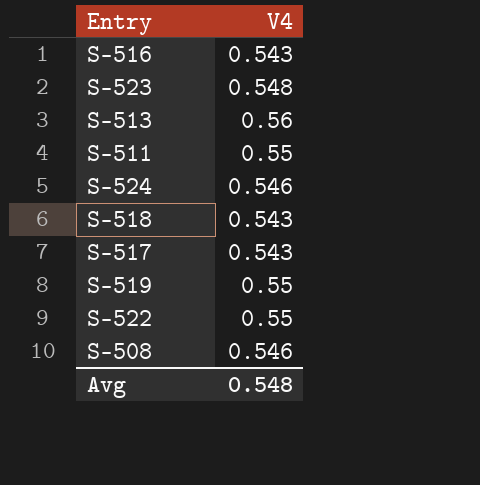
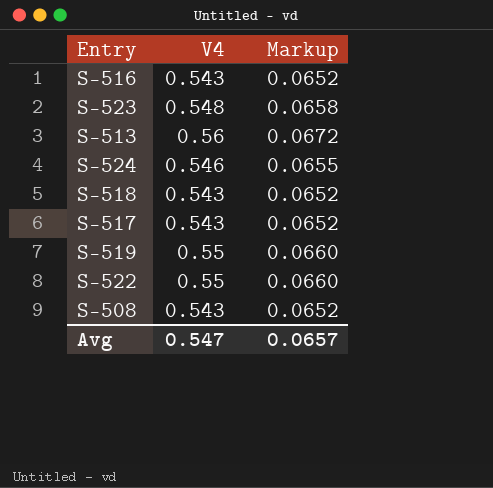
column Markup | formula: none -> [V4] * 0.12
row S-511: 0.55 -> none
S-508 | V4: 0.546 -> 0.543
Avg | V4: 0.548 -> 0.547

